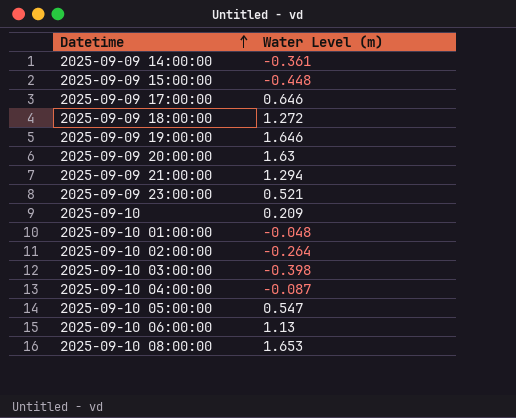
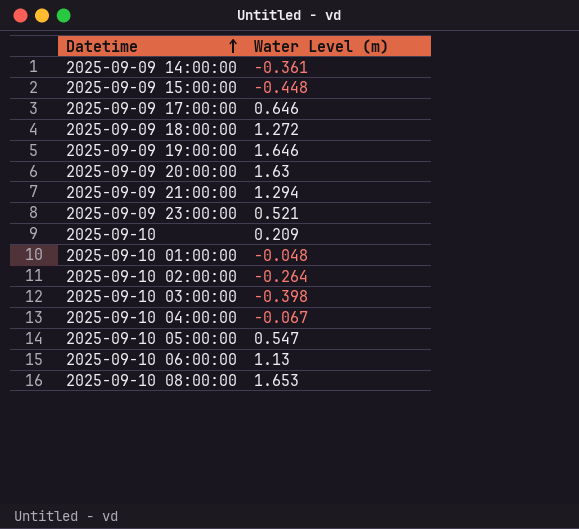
2025-09-10 04:00:00 | Water Level (m): -0.087 -> -0.067

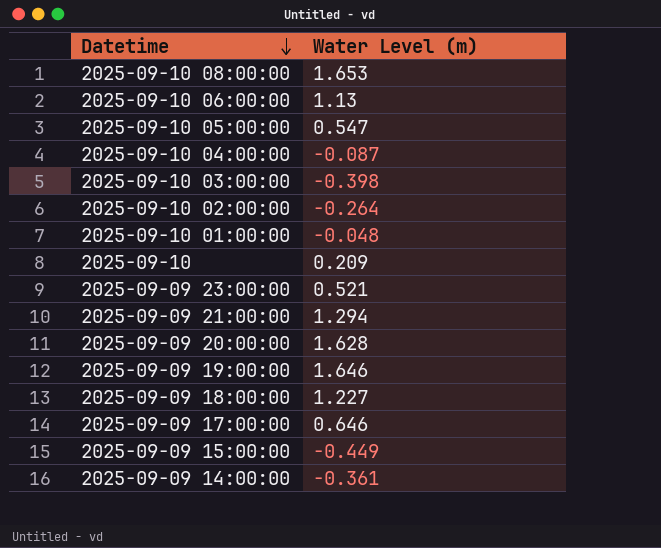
row order: Datetime ascending -> Datetime descending
2025-09-10 04:00:00 | Water Level (m): -0.067 -> -0.087
2025-09-09 20:00:00 | Water Level (m): 1.63 -> 1.628
2025-09-09 18:00:00 | Water Level (m): 1.272 -> 1.227
2025-09-09 15:00:00 | Water Level (m): -0.448 -> -0.449

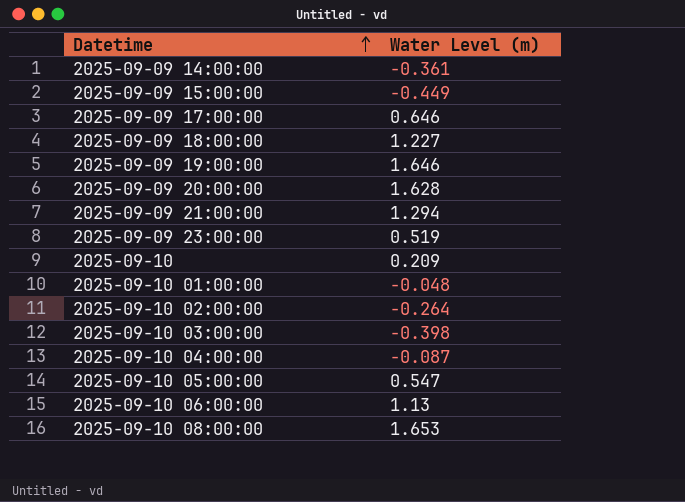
row order: Datetime descending -> Datetime ascending
2025-09-09 23:00:00 | Water Level (m): 0.521 -> 0.519

